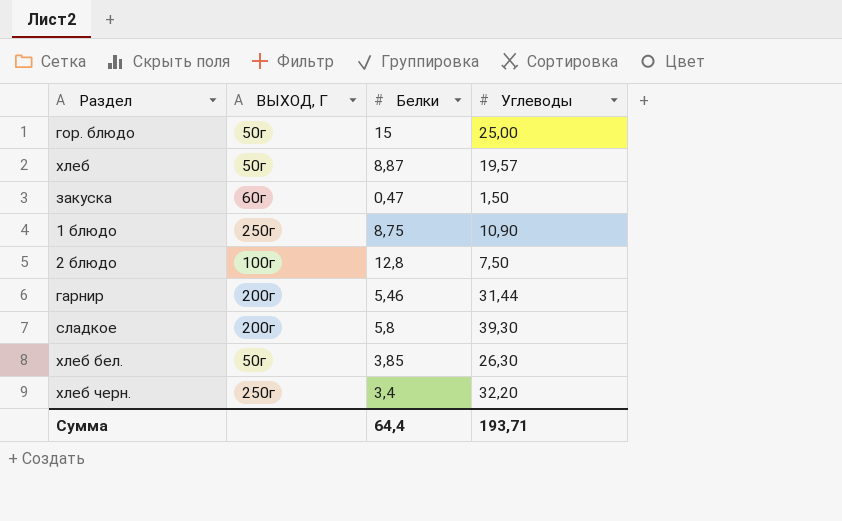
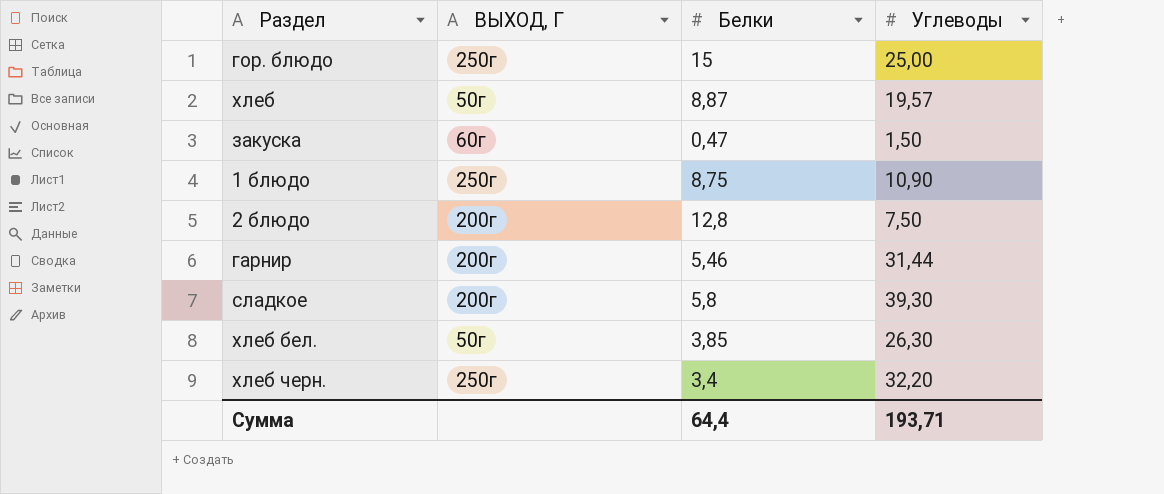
гор. блюдо | ВЫХОД, Г: 50г -> 250г
2 блюдо | ВЫХОД, Г: 100г -> 200г

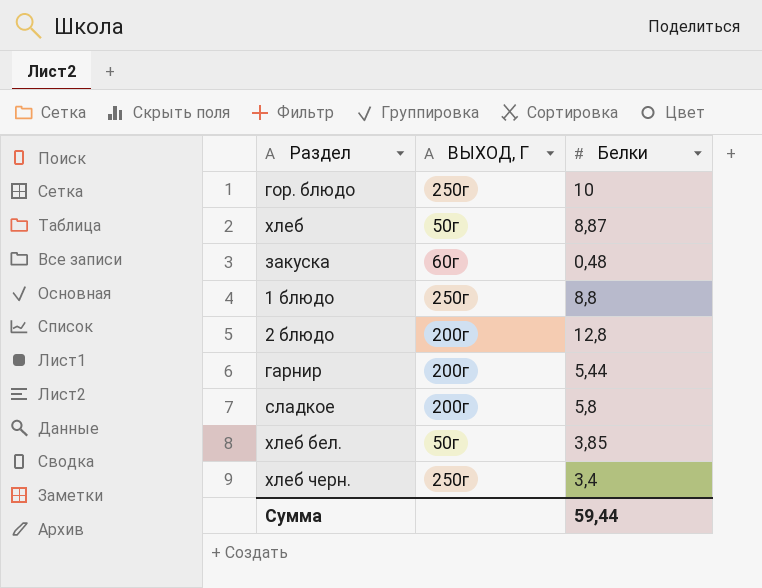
column Углеводы | position: 4 -> none
гор. блюдо | Белки: 15 -> 10
закуска | Белки: 0,47 -> 0,48
1 блюдо | Белки: 8,75 -> 8,8
гарнир | Белки: 5,46 -> 5,44
Сумма | Белки: 64,4 -> 59,44

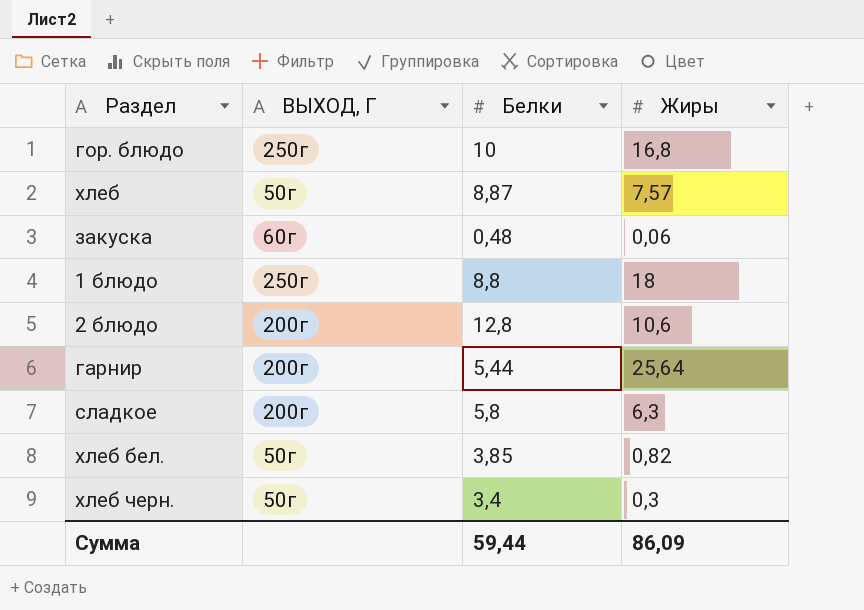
column Жиры | position: none -> 4
хлеб черн. | ВЫХОД, Г: 250г -> 50г

